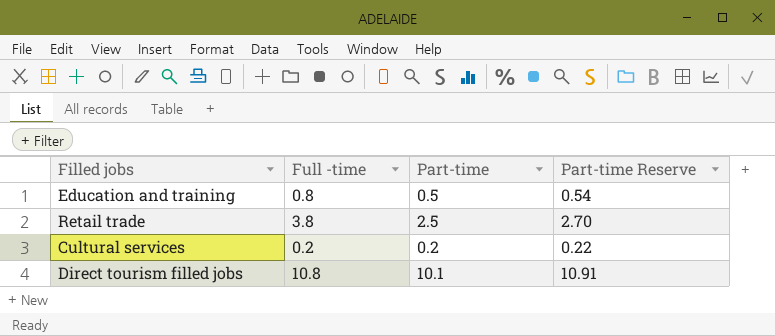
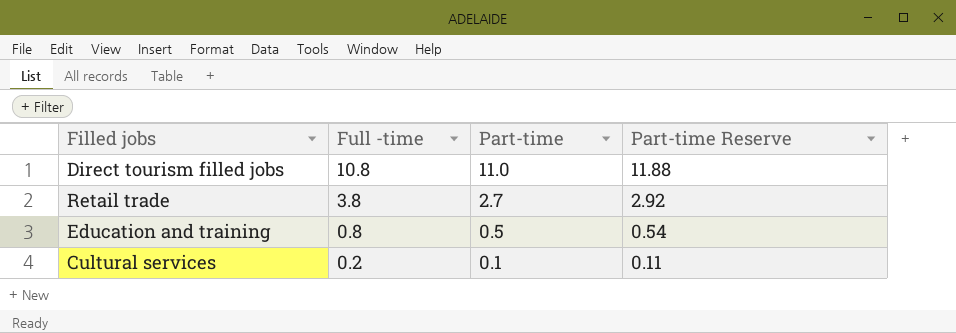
row order: none -> Full -time descending
Direct tourism filled jobs | Part-time: 10.1 -> 11.0
Direct tourism filled jobs | Part-time Reserve: 10.91 -> 11.88
Retail trade | Part-time: 2.5 -> 2.7
Retail trade | Part-time Reserve: 2.70 -> 2.92
Cultural services | Part-time: 0.2 -> 0.1
Cultural services | Part-time Reserve: 0.22 -> 0.11

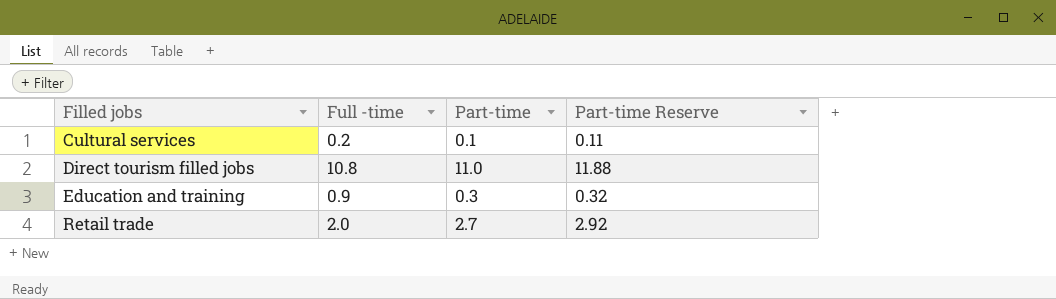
row order: Full -time descending -> Filled jobs ascending
Education and training | Full -time: 0.8 -> 0.9
Education and training | Part-time: 0.5 -> 0.3
Education and training | Part-time Reserve: 0.54 -> 0.32
Retail trade | Full -time: 3.8 -> 2.0

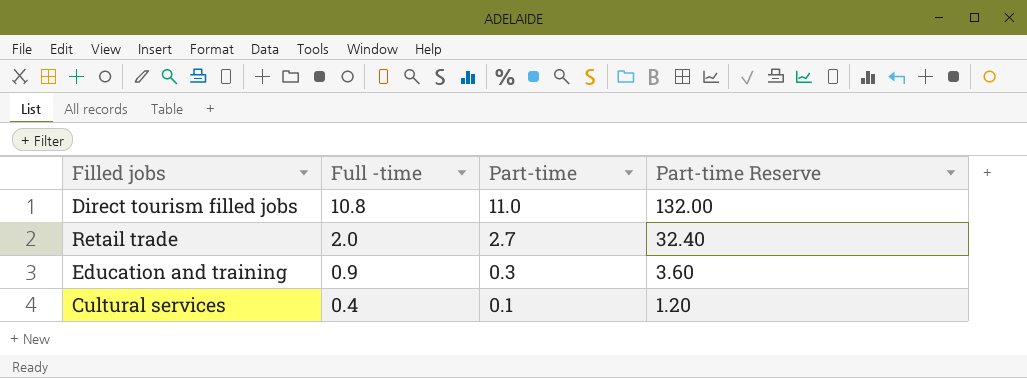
row order: Filled jobs ascending -> Full -time descending
column Part-time Reserve | formula: [Part-time] * 1.08 -> [Part-time] * 12
Cultural services | Full -time: 0.2 -> 0.4

